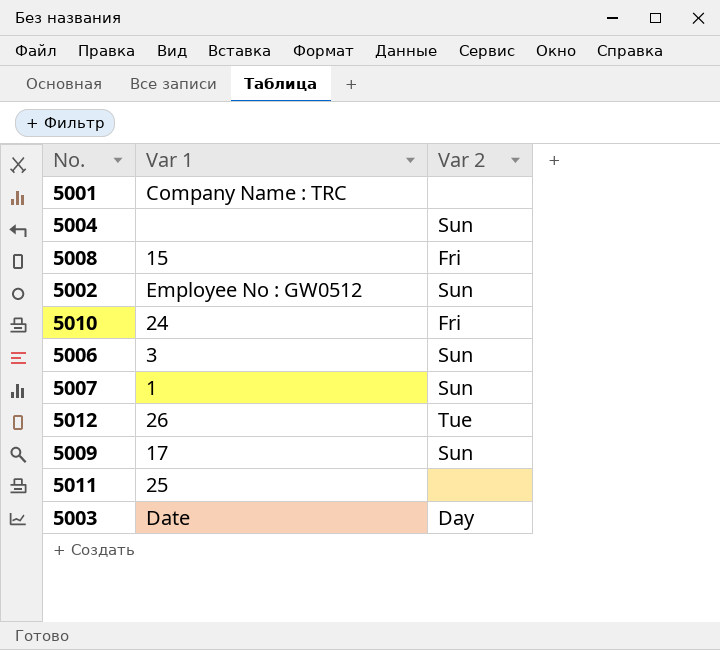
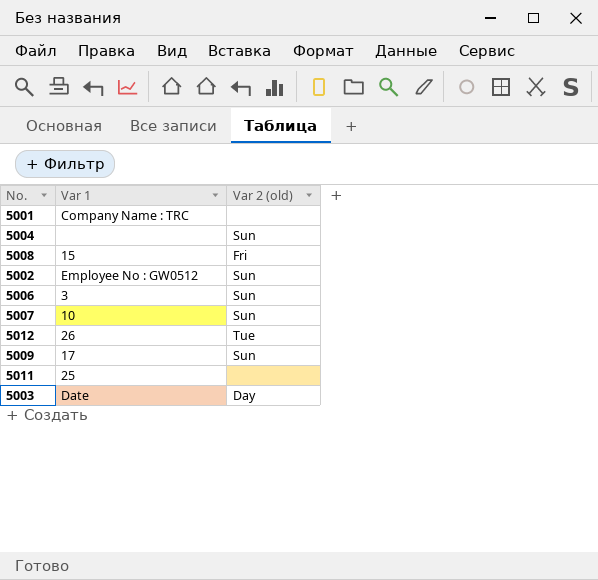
column name: Var 2 -> Var 2 (old)
row 5010: 24 | Fri -> none
5007 | Var 1: 1 -> 10

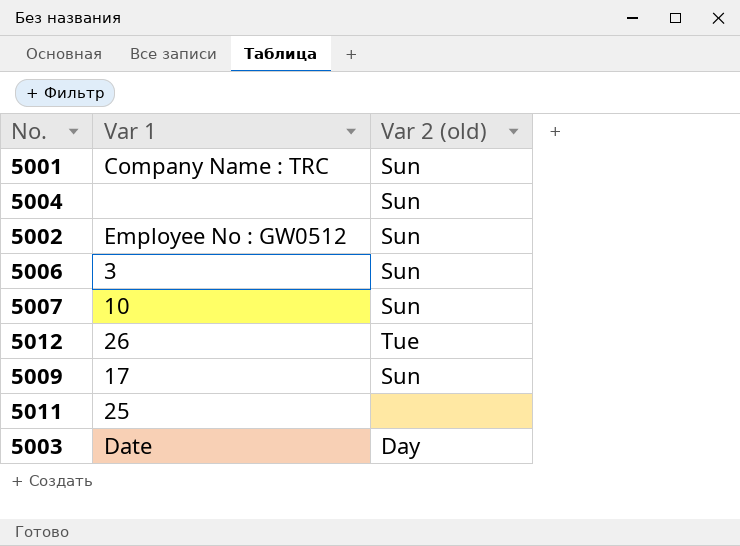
row 5008: 15 | Fri -> none
5001 | Var 2 (old): none -> Sun

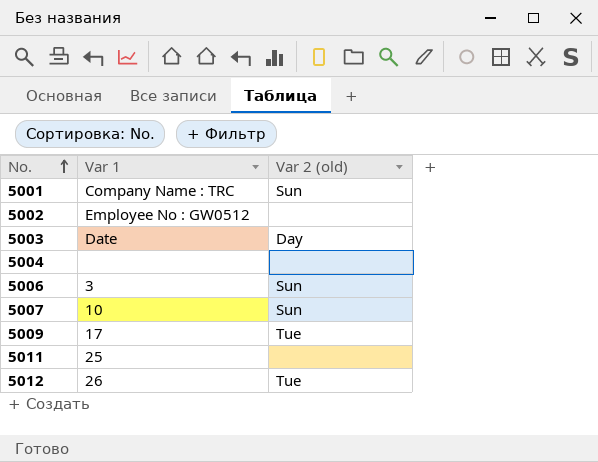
row order: none -> No. ascending
5002 | Var 2 (old): Sun -> none
5004 | Var 2 (old): Sun -> none
5009 | Var 2 (old): Sun -> Tue

